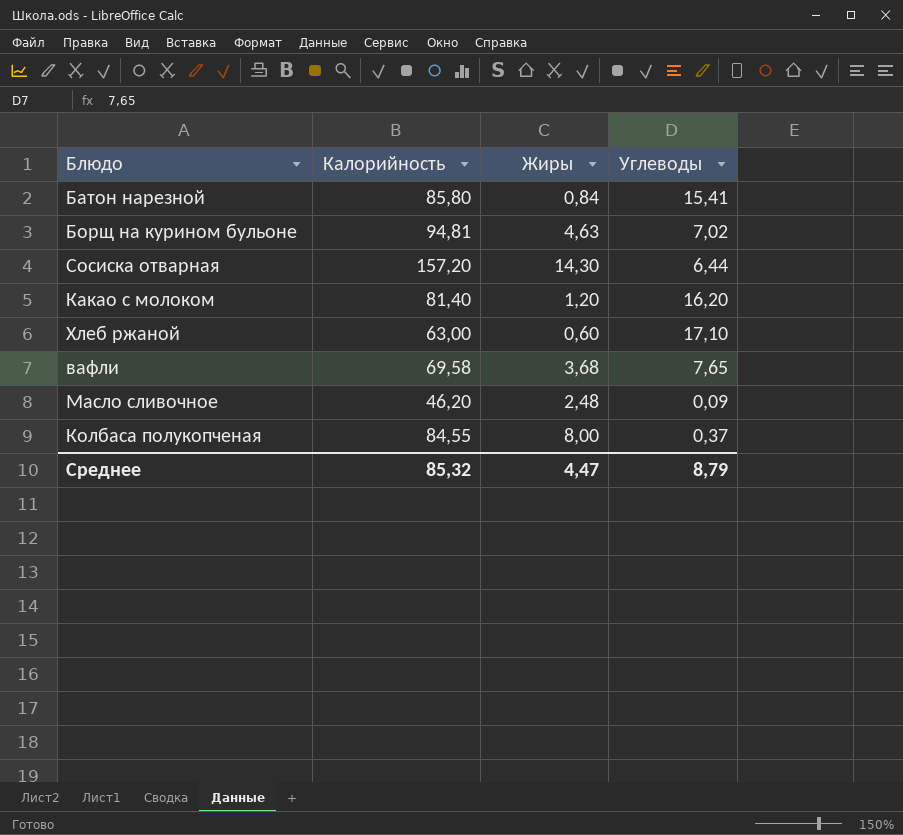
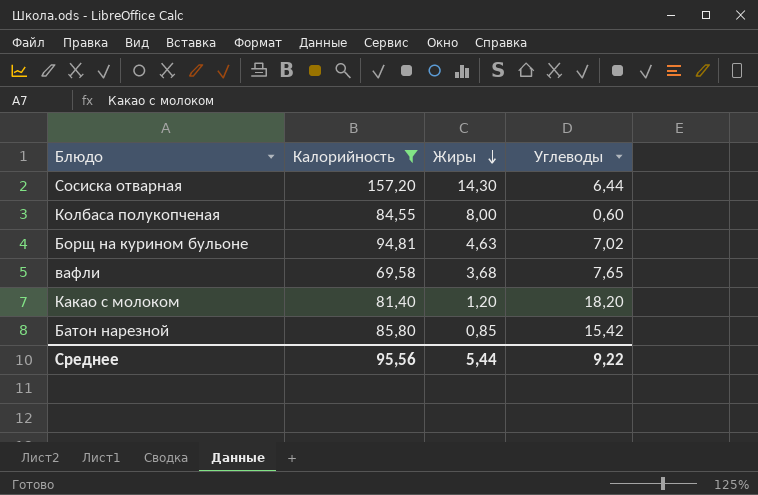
filter: none -> Калорийность >= 69,58
row order: none -> Жиры descending
Колбаса полукопченая | Углеводы: 0,37 -> 0,60
Какао с молоком | Углеводы: 16,20 -> 18,20
Батон нарезной | Жиры: 0,84 -> 0,85
Батон нарезной | Углеводы: 15,41 -> 15,42
Среднее | Калорийность: 85,32 -> 95,56
Среднее | Жиры: 4,47 -> 5,44
Среднее | Углеводы: 8,79 -> 9,22

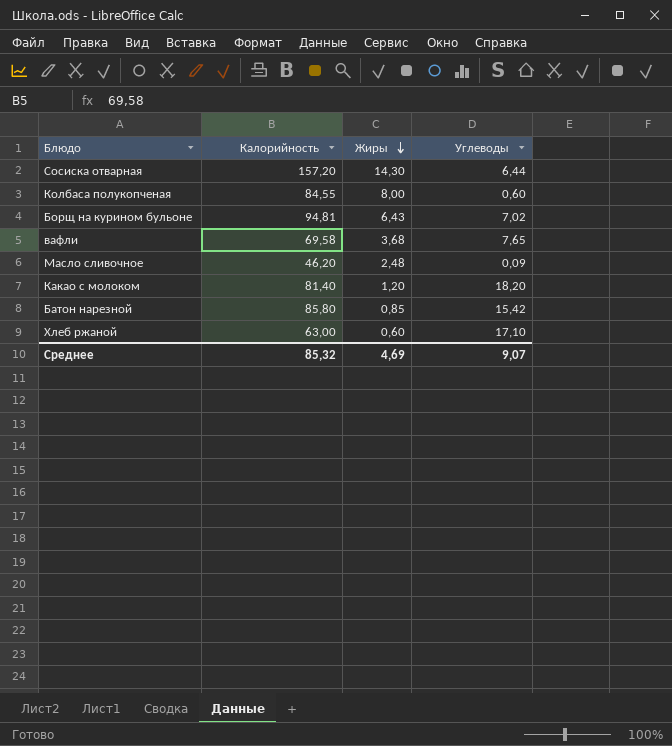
filter: Калорийность >= 69,58 -> none
Борщ на курином бульоне | Жиры: 4,63 -> 6,43
Среднее | Калорийность: 95,56 -> 85,32
Среднее | Жиры: 5,44 -> 4,69
Среднее | Углеводы: 9,22 -> 9,07

